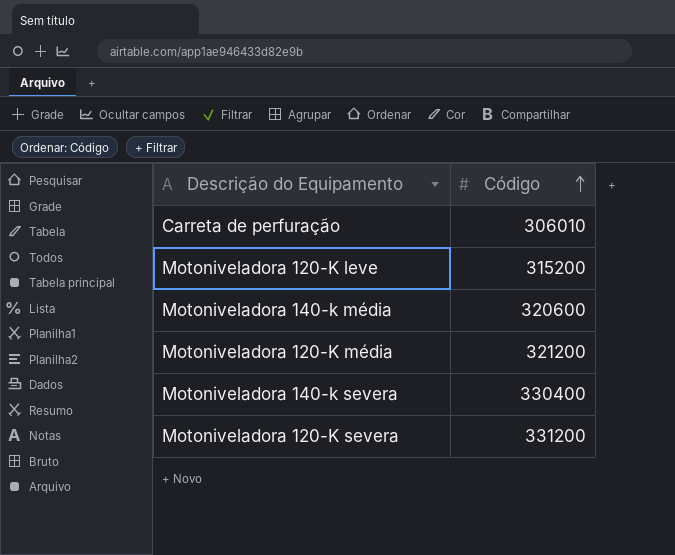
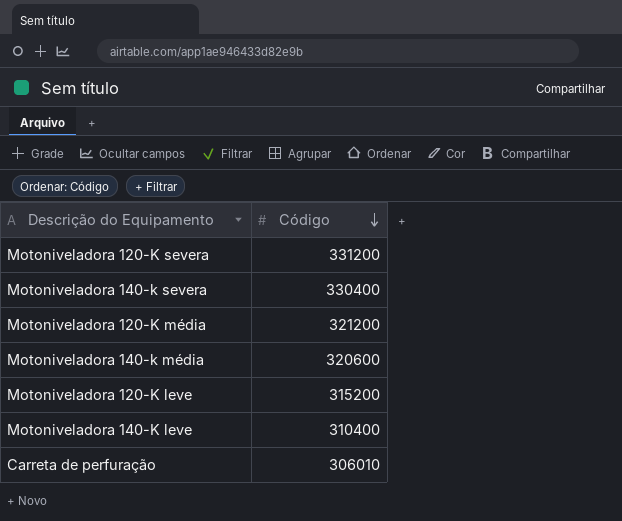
row order: Código ascending -> Código descending
row Motoniveladora 140-K leve: none -> 310400

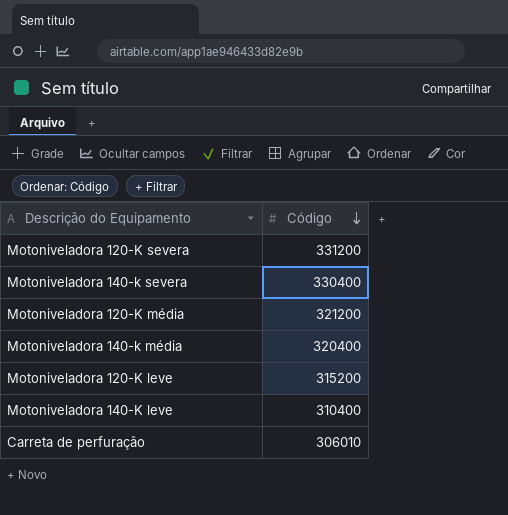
Motoniveladora 140-k média | Código: 320600 -> 320400

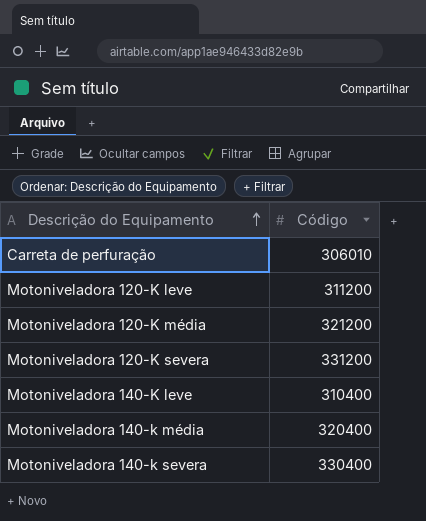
row order: Código descending -> Descrição do Equipamento ascending
Motoniveladora 120-K leve | Código: 315200 -> 311200

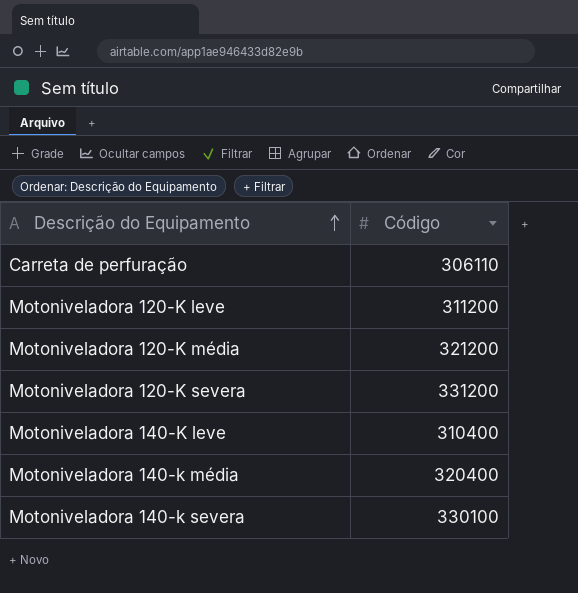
Carreta de perfuração | Código: 306010 -> 306110
Motoniveladora 140-k severa | Código: 330400 -> 330100

